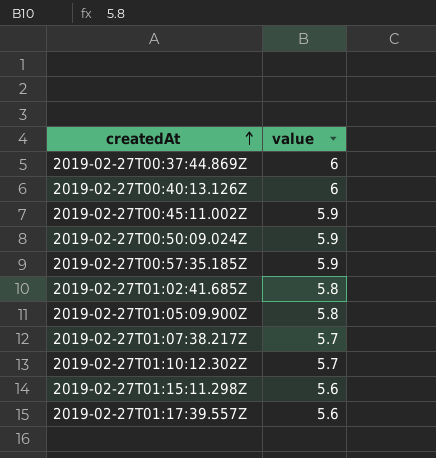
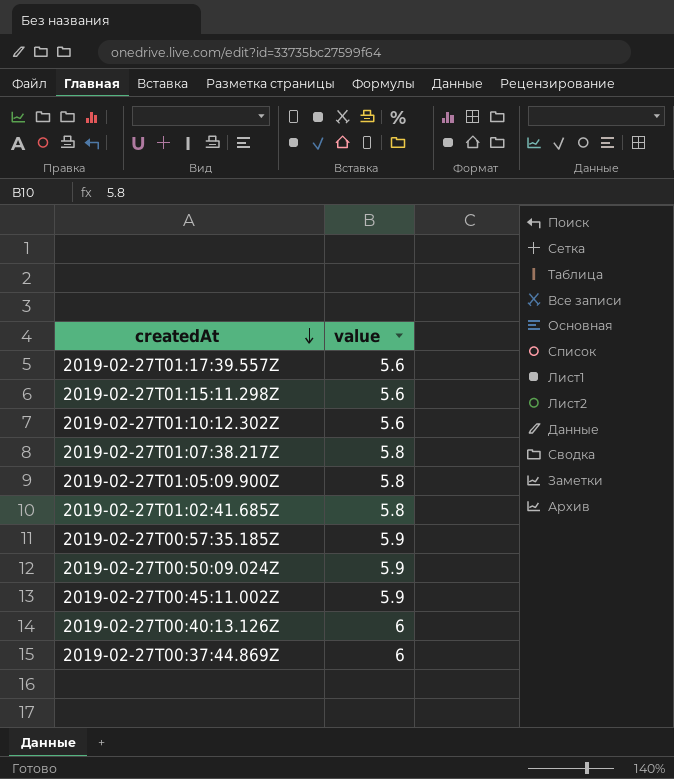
row order: createdAt ascending -> createdAt descending
2019-02-27T01:10:12.302Z | value: 5.7 -> 5.6
2019-02-27T01:07:38.217Z | value: 5.7 -> 5.8

